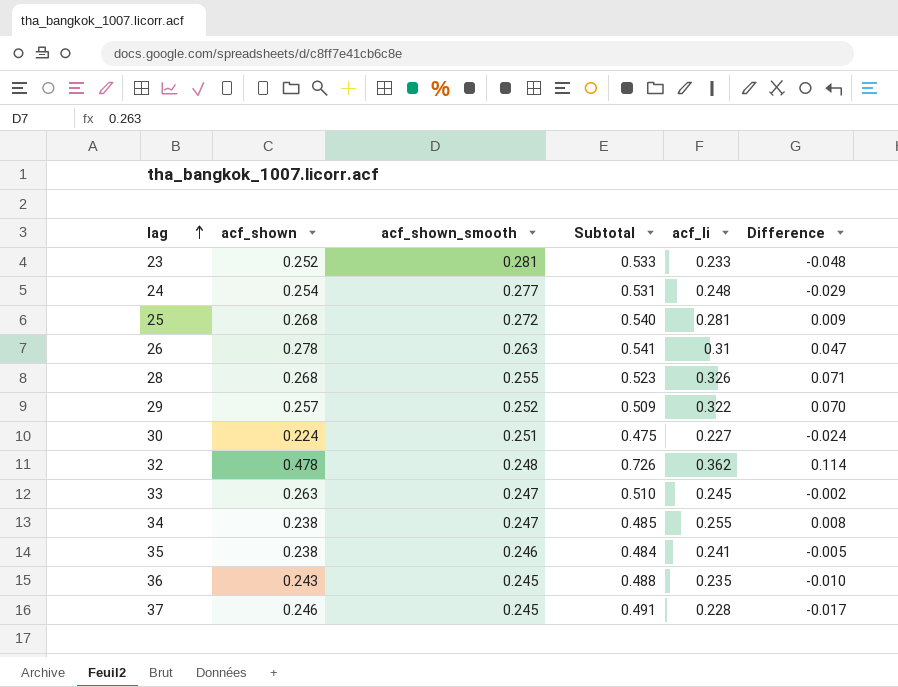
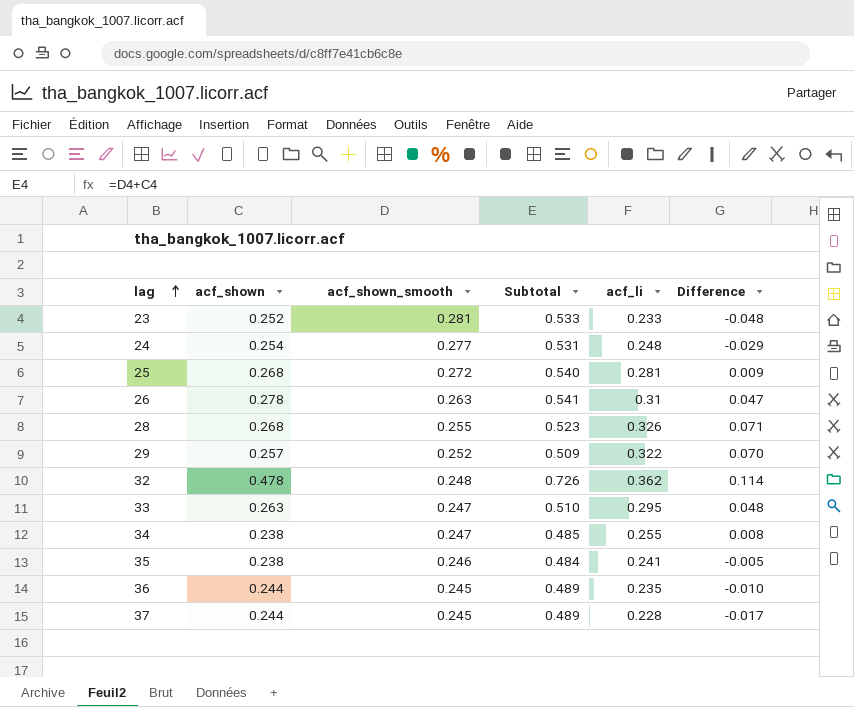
row 30: 0.224 | 0.251 | 0.475 | 0.227 | -0.024 -> none
33 | acf_li: 0.245 -> 0.295
33 | Difference: -0.002 -> 0.048
36 | acf_shown: 0.243 -> 0.244
36 | Subtotal: 0.488 -> 0.489
37 | acf_shown: 0.246 -> 0.244
37 | Subtotal: 0.491 -> 0.489

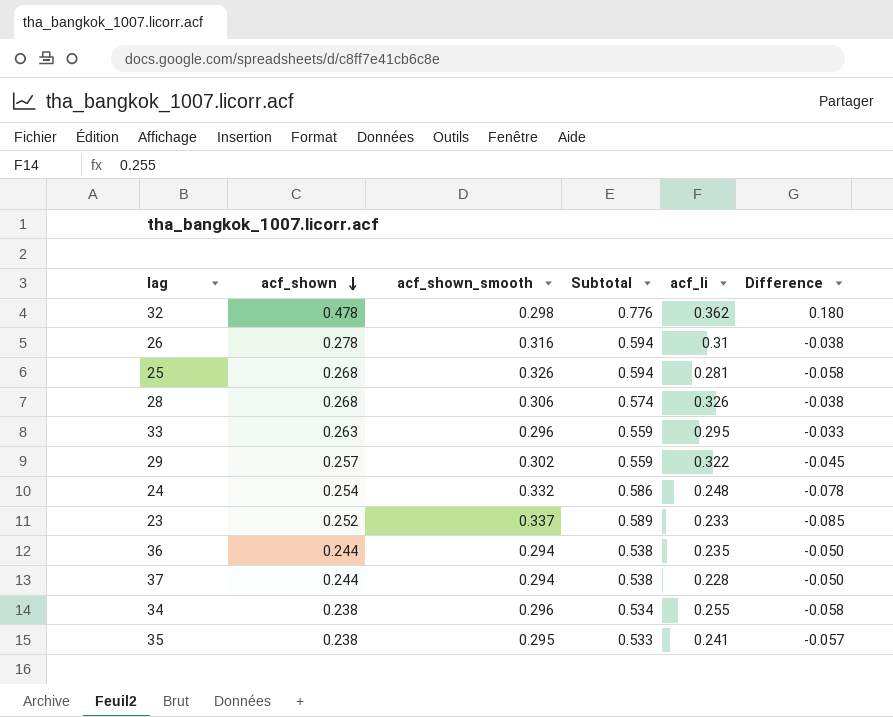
row order: lag ascending -> acf_shown descending
column Difference | formula: [acf_li] - [acf_shown_smooth] -> [acf_shown] - [acf_shown_smooth]
32 | acf_shown_smooth: 0.248 -> 0.298
32 | Subtotal: 0.726 -> 0.776
26 | acf_shown_smooth: 0.263 -> 0.316
26 | Subtotal: 0.541 -> 0.594
25 | acf_shown_smooth: 0.272 -> 0.326
25 | Subtotal: 0.540 -> 0.594
28 | acf_shown_smooth: 0.255 -> 0.306
28 | Subtotal: 0.523 -> 0.574
33 | acf_shown_smooth: 0.247 -> 0.296
33 | Subtotal: 0.510 -> 0.559
29 | acf_shown_smooth: 0.252 -> 0.302
29 | Subtotal: 0.509 -> 0.559
24 | acf_shown_smooth: 0.277 -> 0.332
24 | Subtotal: 0.531 -> 0.586
23 | acf_shown_smooth: 0.281 -> 0.337
23 | Subtotal: 0.533 -> 0.589
36 | acf_shown_smooth: 0.245 -> 0.294
36 | Subtotal: 0.489 -> 0.538
37 | acf_shown_smooth: 0.245 -> 0.294
37 | Subtotal: 0.489 -> 0.538
34 | acf_shown_smooth: 0.247 -> 0.296
34 | Subtotal: 0.485 -> 0.534
35 | acf_shown_smooth: 0.246 -> 0.295
35 | Subtotal: 0.484 -> 0.533

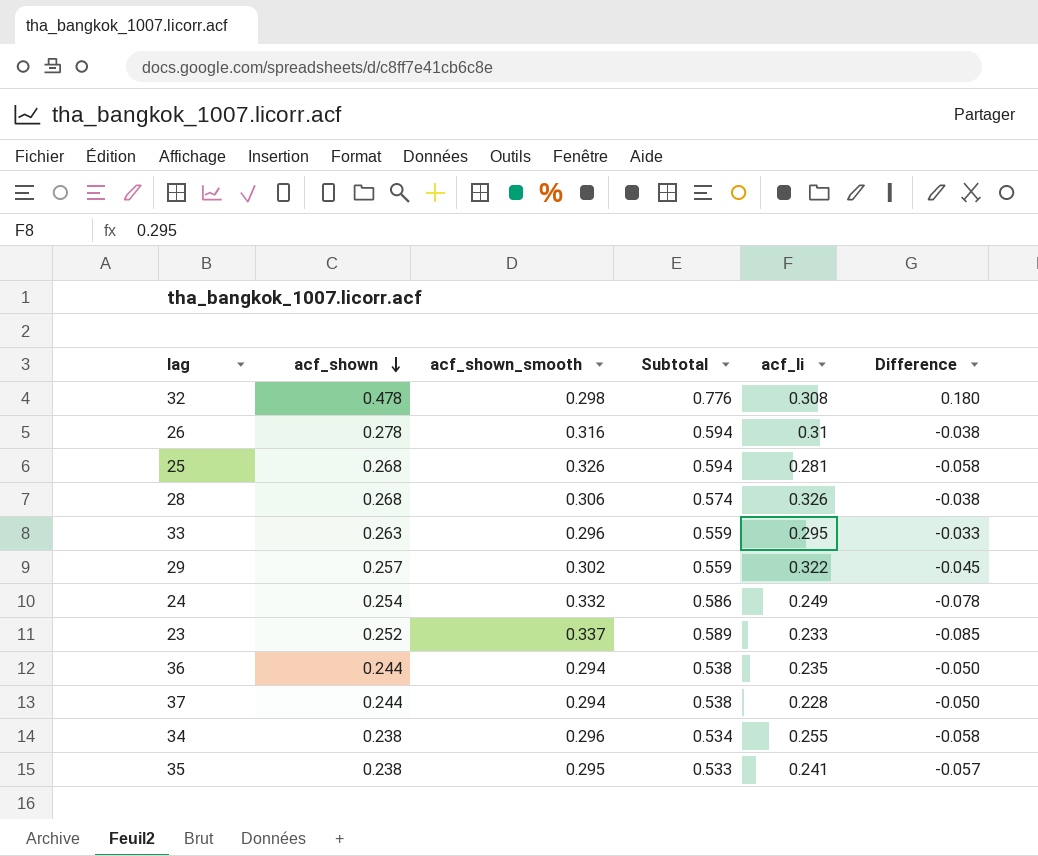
32 | acf_li: 0.362 -> 0.308
24 | acf_li: 0.248 -> 0.249

